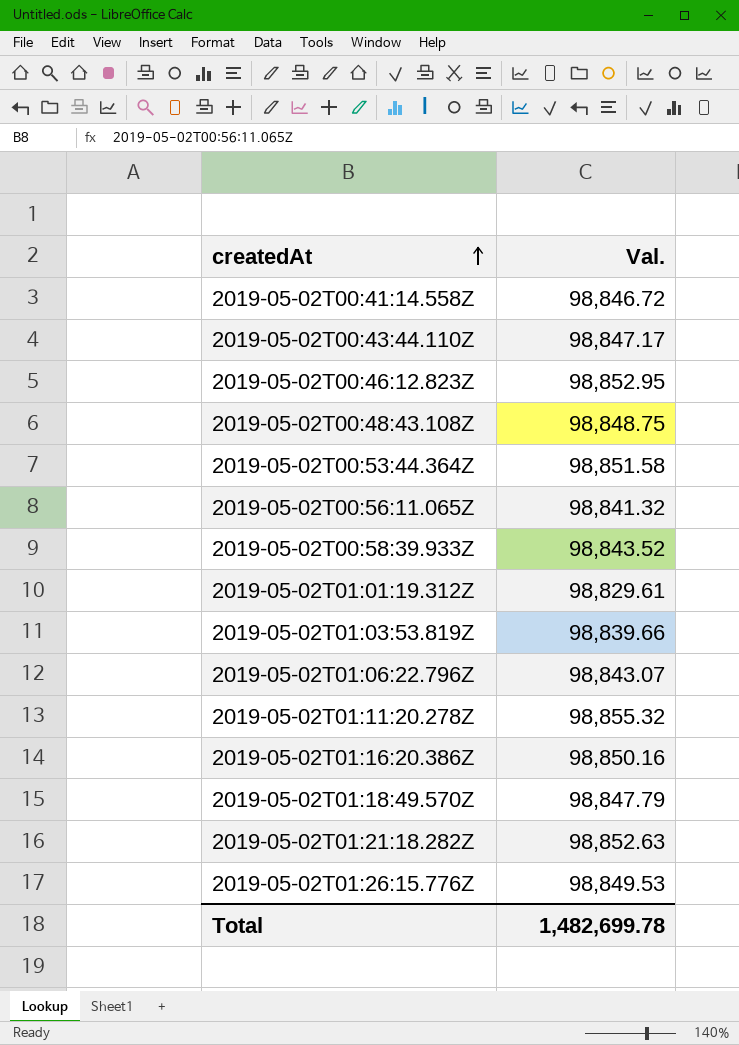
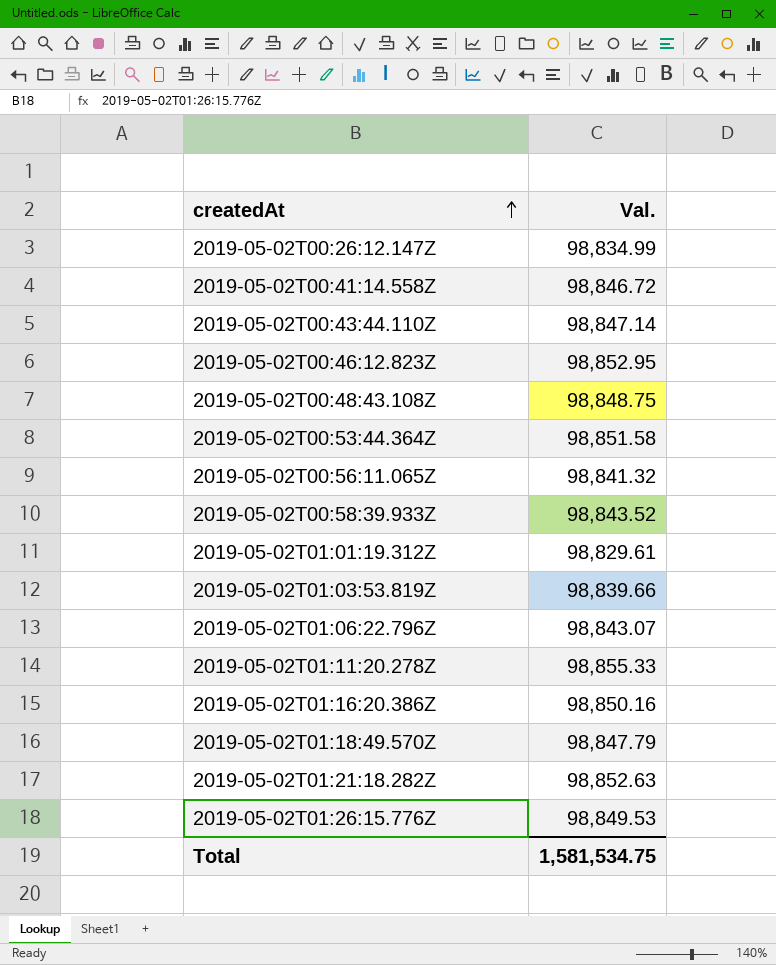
row 2019-05-02T00:26:12.147Z: none -> 98,834.99
2019-05-02T00:43:44.110Z | Val.: 98,847.17 -> 98,847.14
2019-05-02T01:11:20.278Z | Val.: 98,855.32 -> 98,855.33
Total | Val.: 1,482,699.78 -> 1,581,534.75

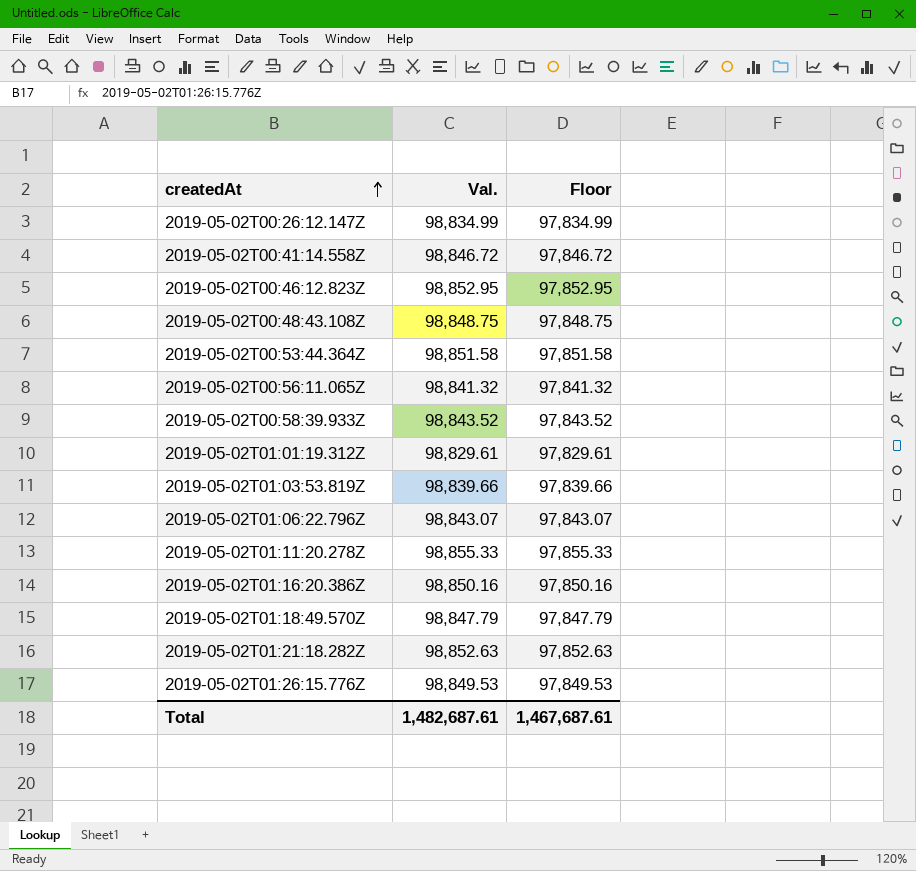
column Floor | formula: none -> [Val.] - 1000
row 2019-05-02T00:43:44.110Z: 98,847.14 -> none
Total | Val.: 1,581,534.75 -> 1,482,687.61

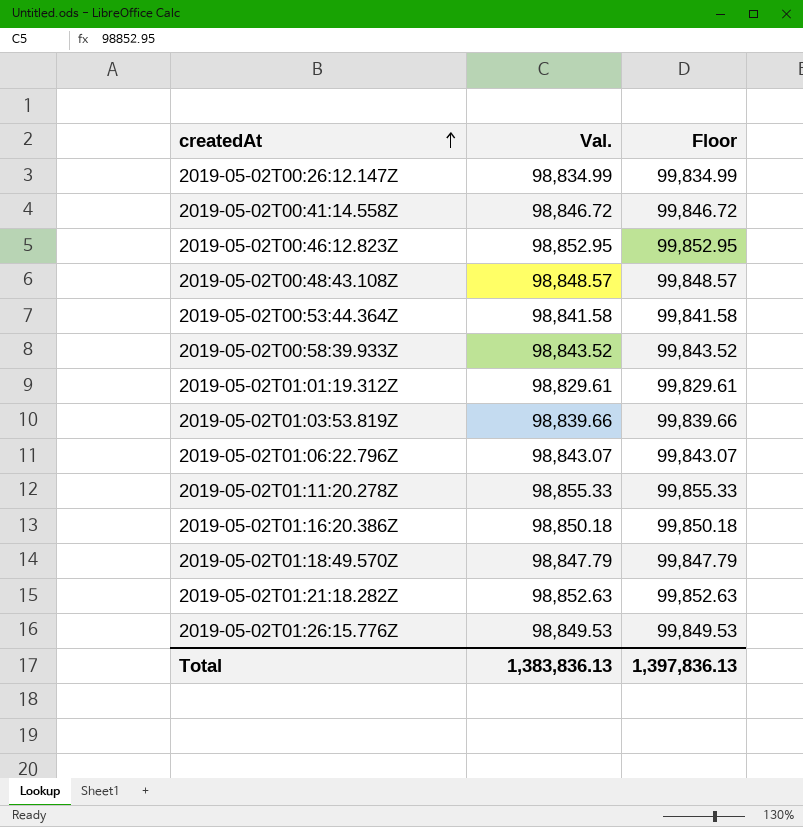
column Floor | formula: [Val.] - 1000 -> [Val.] + 1000
row 2019-05-02T00:56:11.065Z: 98,841.32 | 97,841.32 -> none
2019-05-02T00:48:43.108Z | Val.: 98,848.75 -> 98,848.57
2019-05-02T00:53:44.364Z | Val.: 98,851.58 -> 98,841.58
2019-05-02T01:16:20.386Z | Val.: 98,850.16 -> 98,850.18
Total | Val.: 1,482,687.61 -> 1,383,836.13
Total | Floor: 1,467,687.61 -> 1,397,836.13

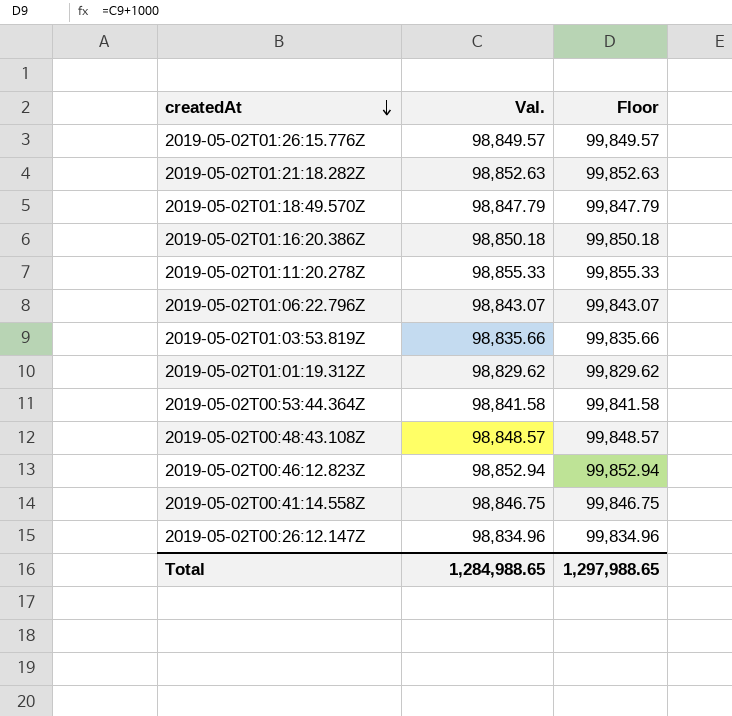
row order: createdAt ascending -> createdAt descending
row 2019-05-02T00:58:39.933Z: 98,843.52 | 99,843.52 -> none
2019-05-02T01:26:15.776Z | Val.: 98,849.53 -> 98,849.57
2019-05-02T01:26:15.776Z | Floor: 99,849.53 -> 99,849.57
2019-05-02T01:03:53.819Z | Val.: 98,839.66 -> 98,835.66
2019-05-02T01:03:53.819Z | Floor: 99,839.66 -> 99,835.66
2019-05-02T01:01:19.312Z | Val.: 98,829.61 -> 98,829.62
2019-05-02T01:01:19.312Z | Floor: 99,829.61 -> 99,829.62
2019-05-02T00:46:12.823Z | Val.: 98,852.95 -> 98,852.94
2019-05-02T00:46:12.823Z | Floor: 99,852.95 -> 99,852.94
2019-05-02T00:41:14.558Z | Val.: 98,846.72 -> 98,846.75
2019-05-02T00:41:14.558Z | Floor: 99,846.72 -> 99,846.75
2019-05-02T00:26:12.147Z | Val.: 98,834.99 -> 98,834.96
2019-05-02T00:26:12.147Z | Floor: 99,834.99 -> 99,834.96
Total | Val.: 1,383,836.13 -> 1,284,988.65
Total | Floor: 1,397,836.13 -> 1,297,988.65

